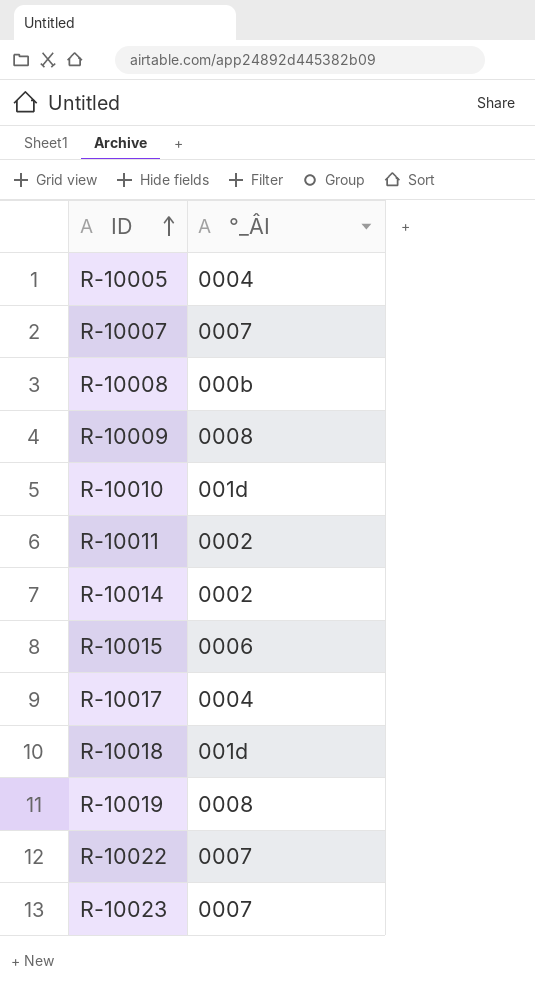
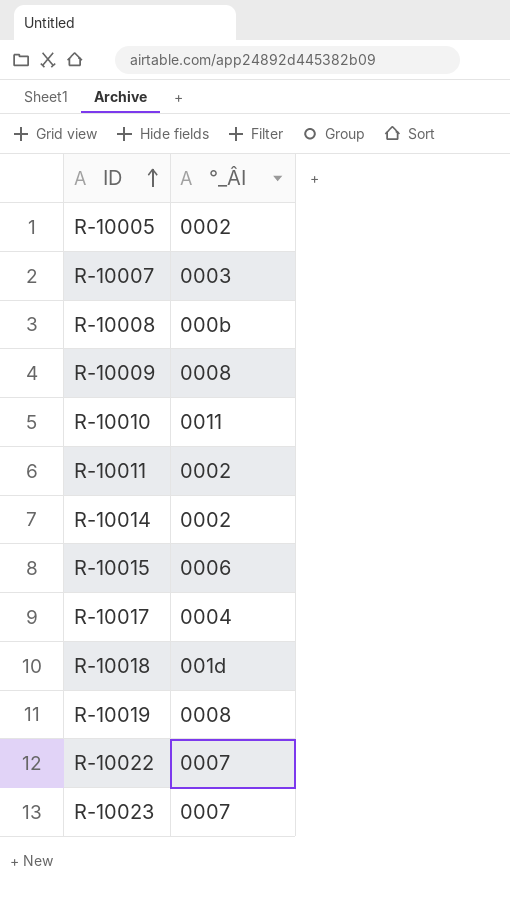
R-10005 | °_ÂI: 0004 -> 0002
R-10007 | °_ÂI: 0007 -> 0003
R-10010 | °_ÂI: 001d -> 0011

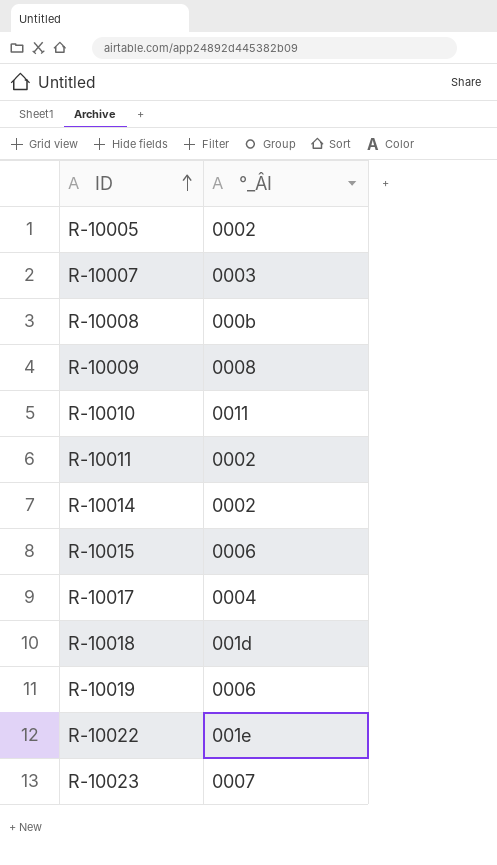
R-10019 | °_ÂI: 0008 -> 0006
R-10022 | °_ÂI: 0007 -> 001e

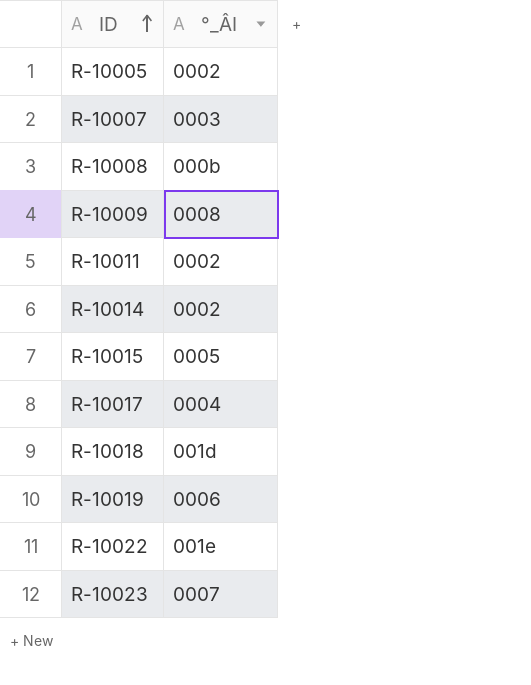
row R-10010: 0011 -> none
R-10015 | °_ÂI: 0006 -> 0005

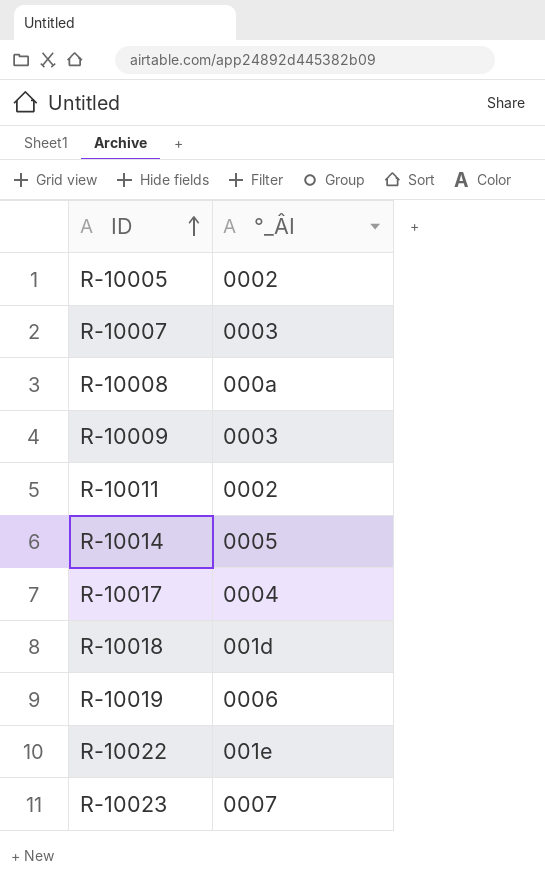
row R-10015: 0005 -> none
R-10008 | °_ÂI: 000b -> 000a
R-10009 | °_ÂI: 0008 -> 0003
R-10014 | °_ÂI: 0002 -> 0005

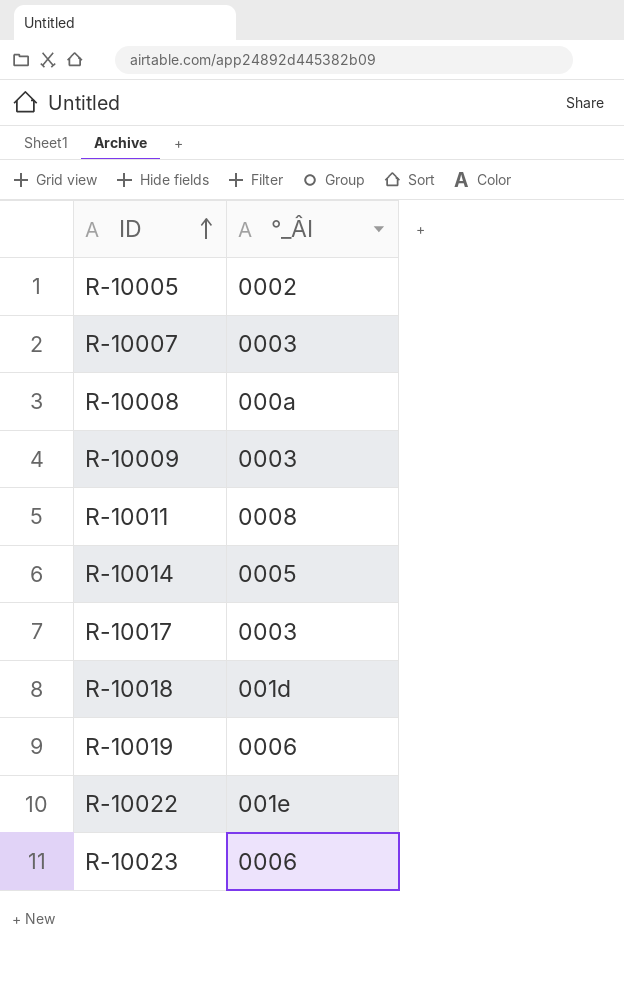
R-10011 | °_ÂI: 0002 -> 0008
R-10017 | °_ÂI: 0004 -> 0003
R-10023 | °_ÂI: 0007 -> 0006

